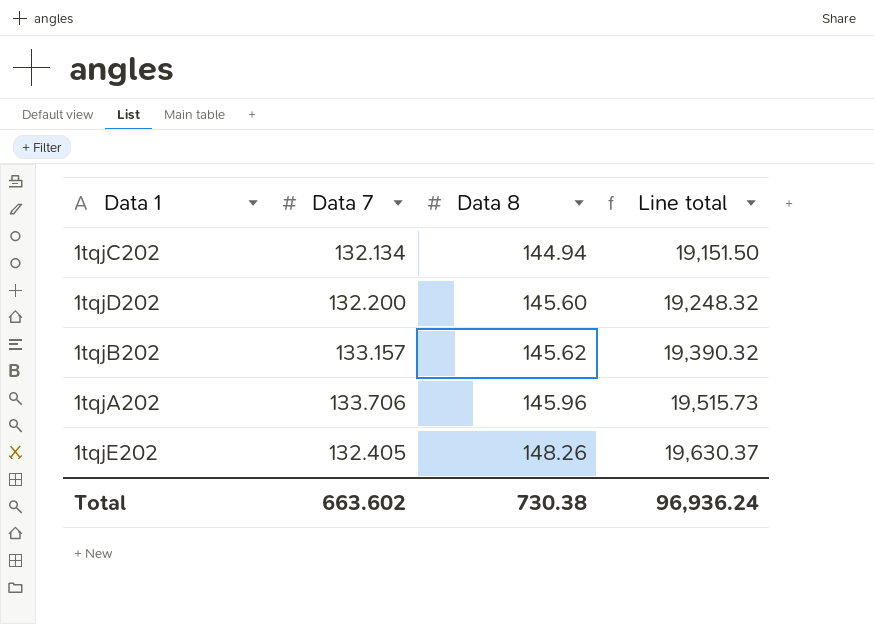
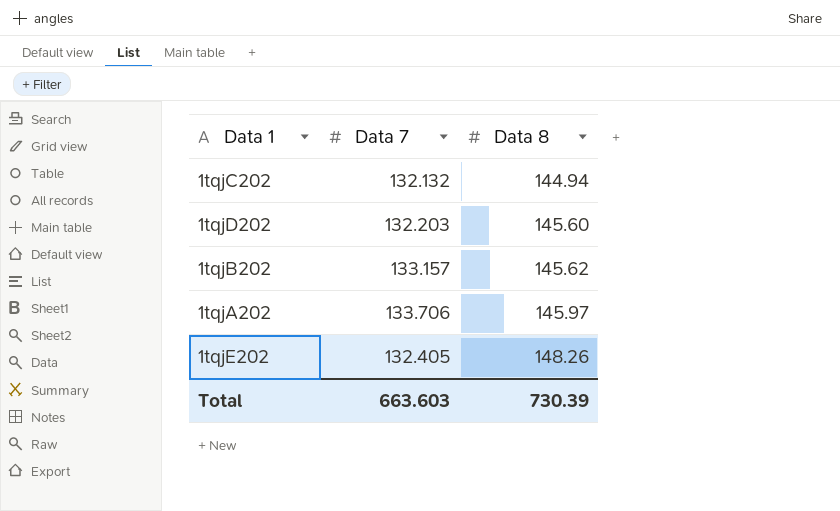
column Line total | formula: [Data 7] * [Data 8] -> none
1tqjC202 | Data 7: 132.134 -> 132.132
1tqjD202 | Data 7: 132.200 -> 132.203
1tqjA202 | Data 8: 145.96 -> 145.97
Total | Data 7: 663.602 -> 663.603
Total | Data 8: 730.38 -> 730.39

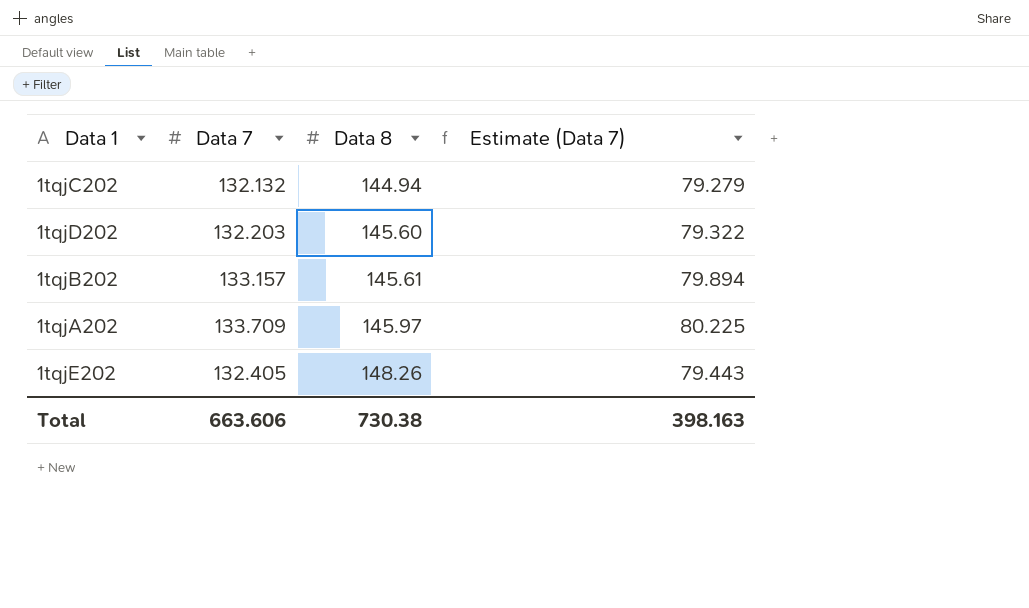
column Estimate (Data 7) | formula: none -> [Data 7] * 0.6
1tqjB202 | Data 8: 145.62 -> 145.61
1tqjA202 | Data 7: 133.706 -> 133.709
Total | Data 7: 663.603 -> 663.606
Total | Data 8: 730.39 -> 730.38

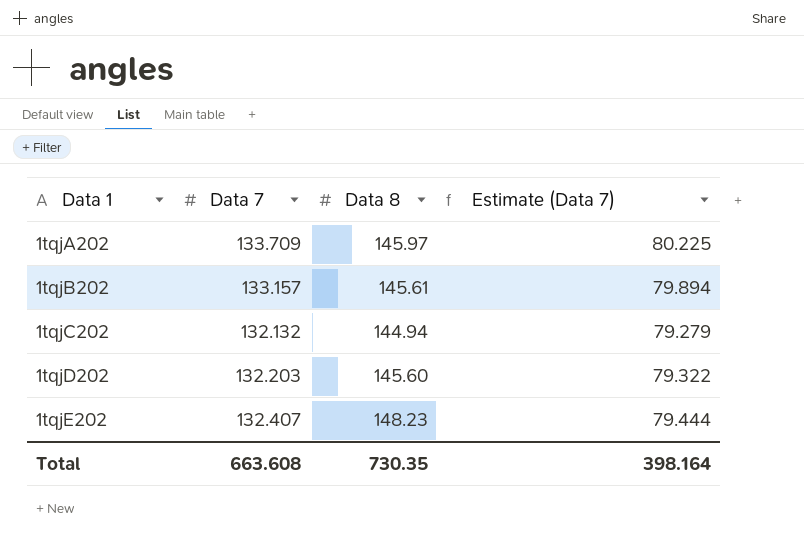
row order: Data 8 ascending -> Data 1 ascending
1tqjE202 | Data 7: 132.405 -> 132.407
1tqjE202 | Data 8: 148.26 -> 148.23
1tqjE202 | Estimate (Data 7): 79.443 -> 79.444
Total | Data 7: 663.606 -> 663.608
Total | Data 8: 730.38 -> 730.35
Total | Estimate (Data 7): 398.163 -> 398.164

